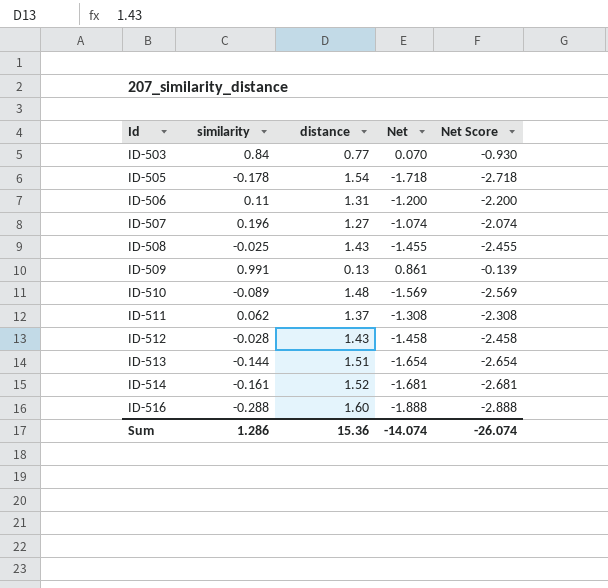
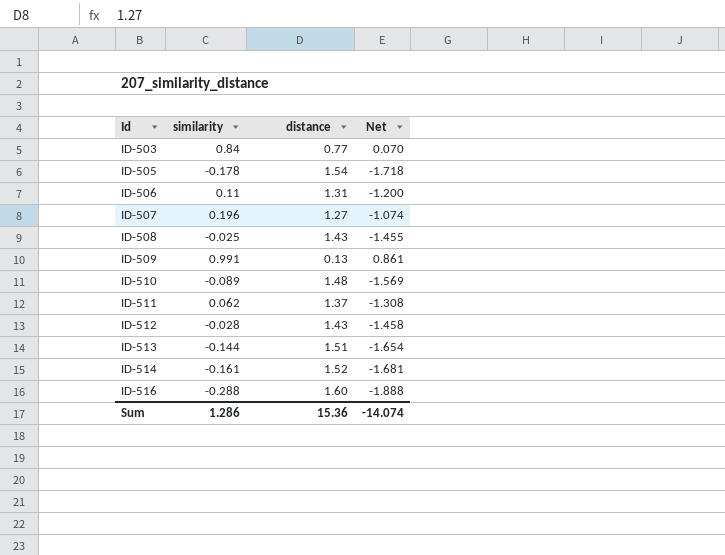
column Net Score | formula: [Net] - 1 -> none

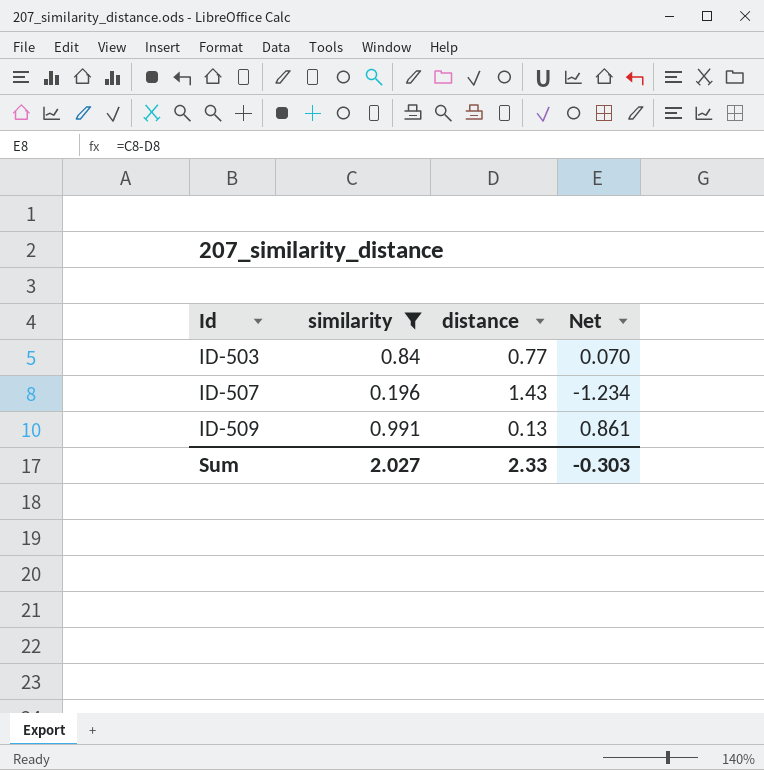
filter: none -> similarity >= 0.196
ID-507 | distance: 1.27 -> 1.43
ID-507 | Net: -1.074 -> -1.234
Sum | similarity: 1.286 -> 2.027
Sum | distance: 15.36 -> 2.33
Sum | Net: -14.074 -> -0.303

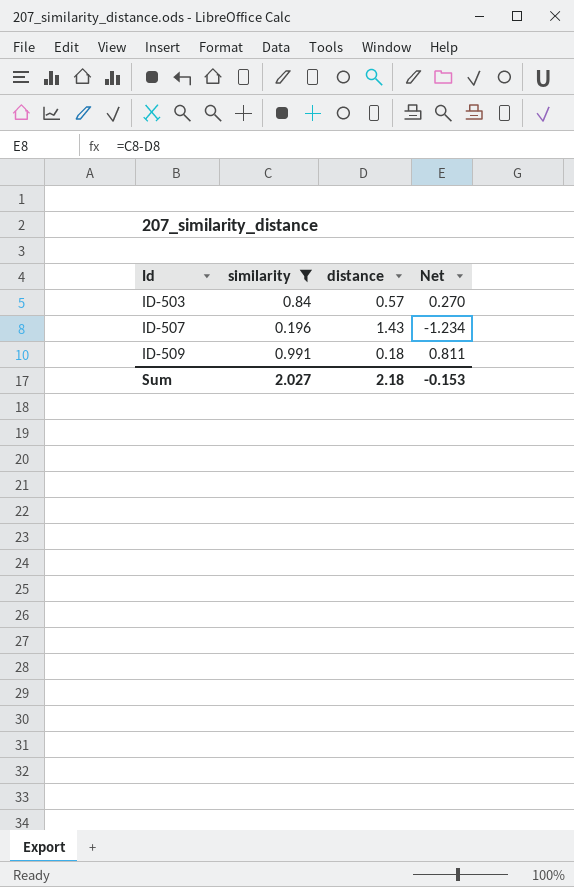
ID-503 | distance: 0.77 -> 0.57
ID-503 | Net: 0.070 -> 0.270
ID-509 | distance: 0.13 -> 0.18
ID-509 | Net: 0.861 -> 0.811
Sum | distance: 2.33 -> 2.18
Sum | Net: -0.303 -> -0.153

